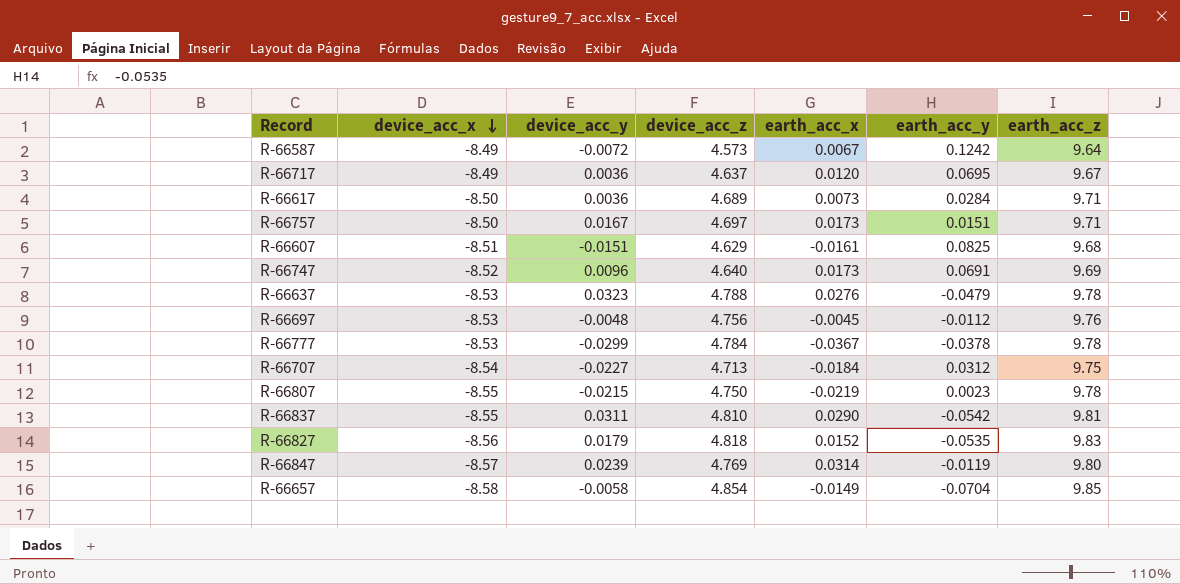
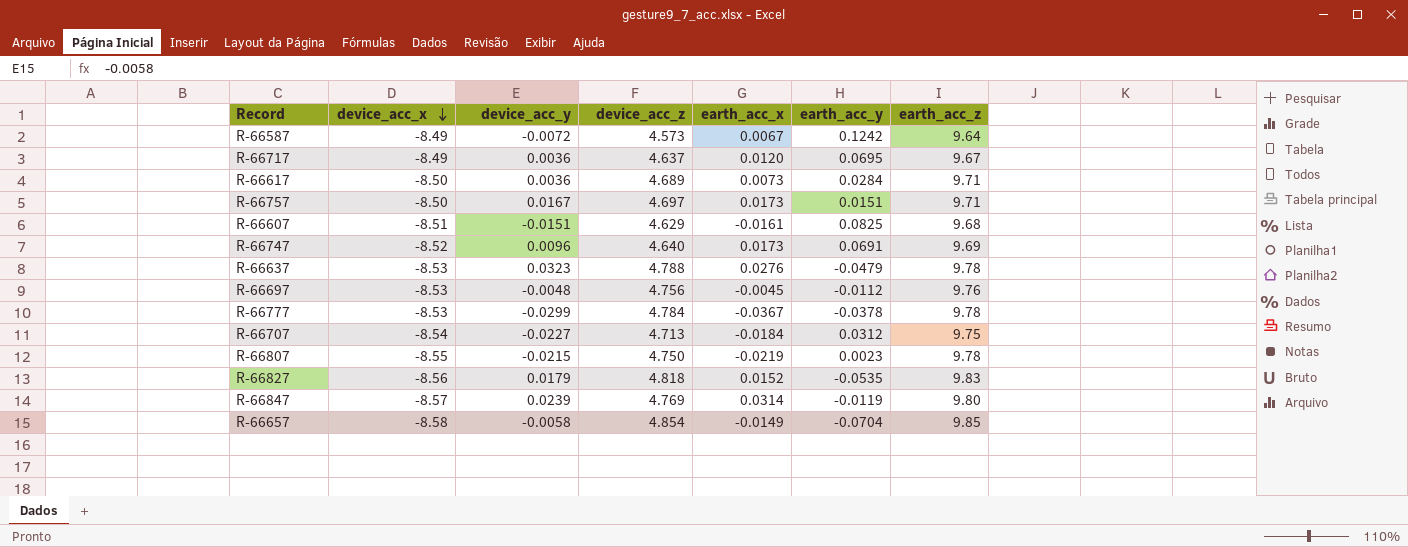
row R-66837: -8.55 | 0.0311 | 4.810 | 0.0290 | -0.0542 | 9.81 -> none

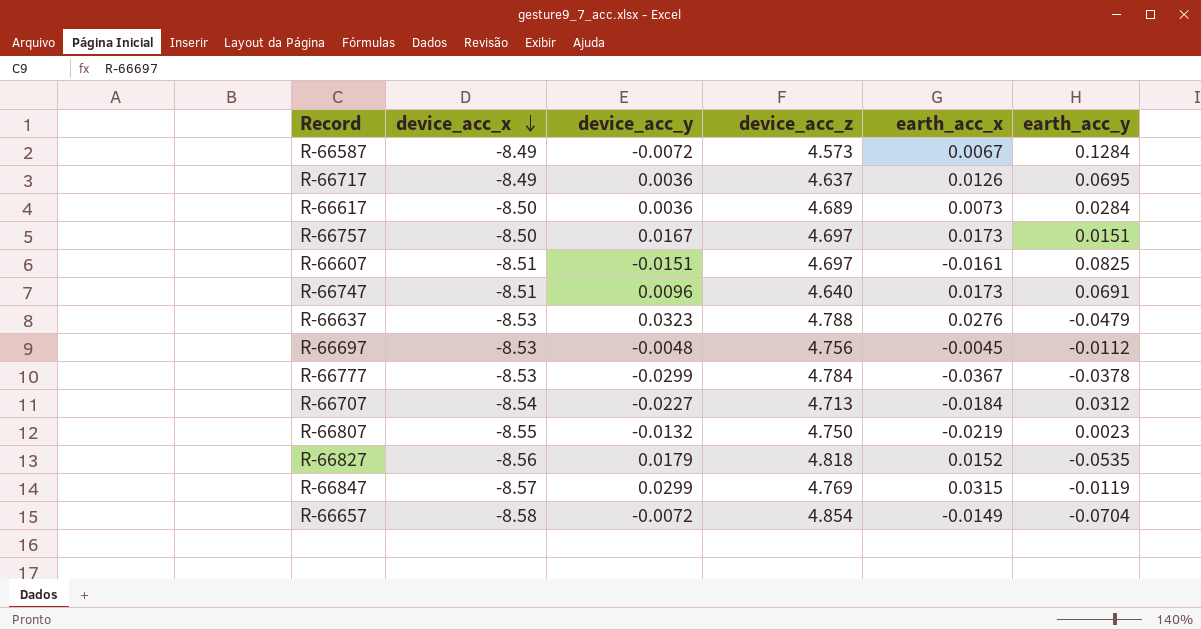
column earth_acc_z | position: 7 -> none
R-66587 | earth_acc_y: 0.1242 -> 0.1284
R-66717 | earth_acc_x: 0.0120 -> 0.0126
R-66607 | device_acc_z: 4.629 -> 4.697
R-66747 | device_acc_x: -8.52 -> -8.51
R-66807 | device_acc_y: -0.0215 -> -0.0132
R-66847 | device_acc_y: 0.0239 -> 0.0299
R-66847 | earth_acc_x: 0.0314 -> 0.0315
R-66657 | device_acc_y: -0.0058 -> -0.0072

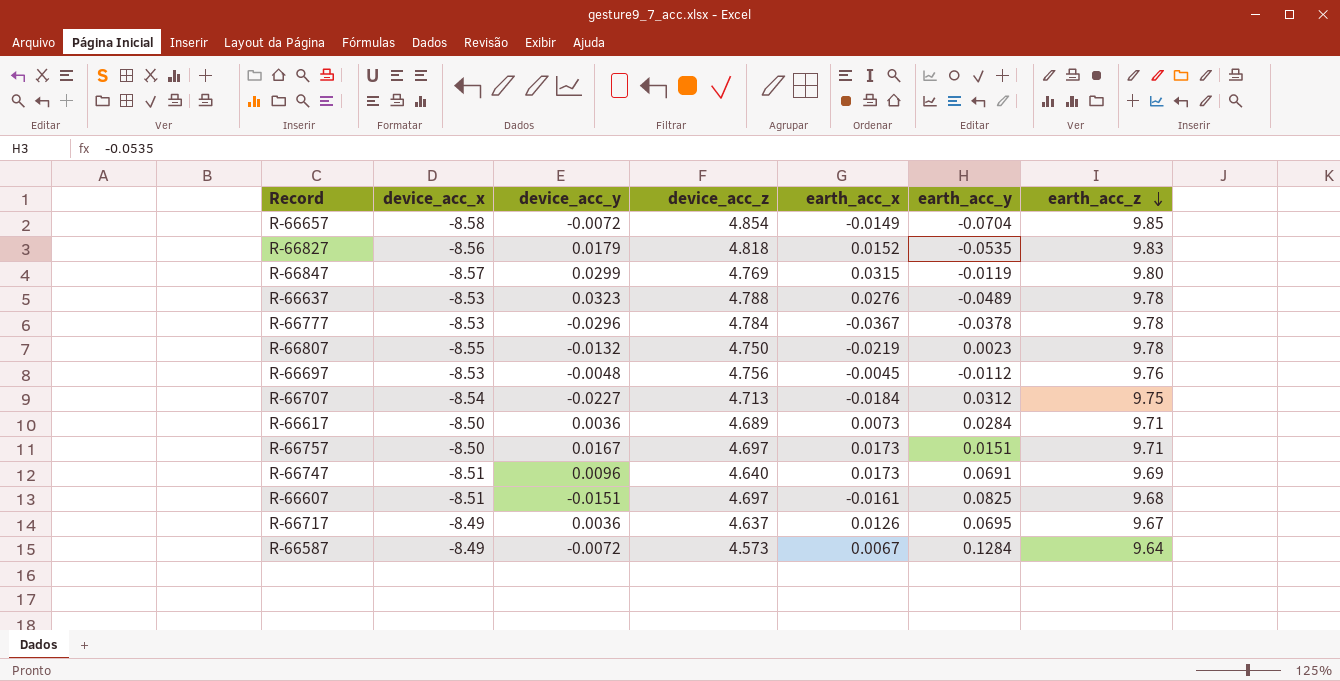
row order: device_acc_x descending -> earth_acc_z descending
column earth_acc_z | position: none -> 7
R-66637 | earth_acc_y: -0.0479 -> -0.0489
R-66777 | device_acc_y: -0.0299 -> -0.0296

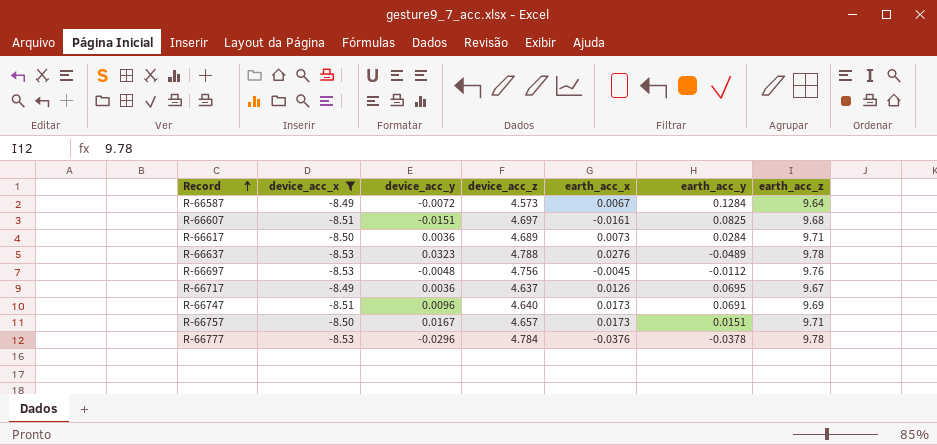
filter: none -> device_acc_x >= -8.53
row order: earth_acc_z descending -> Record ascending
R-66757 | device_acc_z: 4.697 -> 4.657
R-66777 | earth_acc_x: -0.0367 -> -0.0376

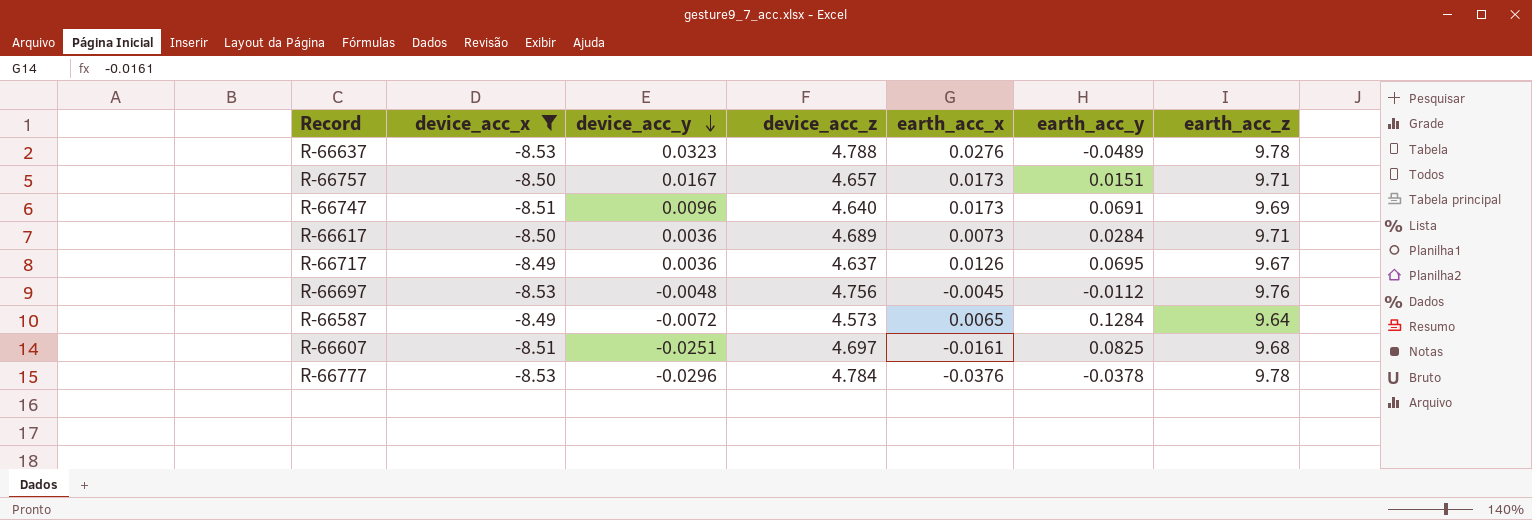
row order: Record ascending -> device_acc_y descending
R-66587 | earth_acc_x: 0.0067 -> 0.0065
R-66607 | device_acc_y: -0.0151 -> -0.0251

